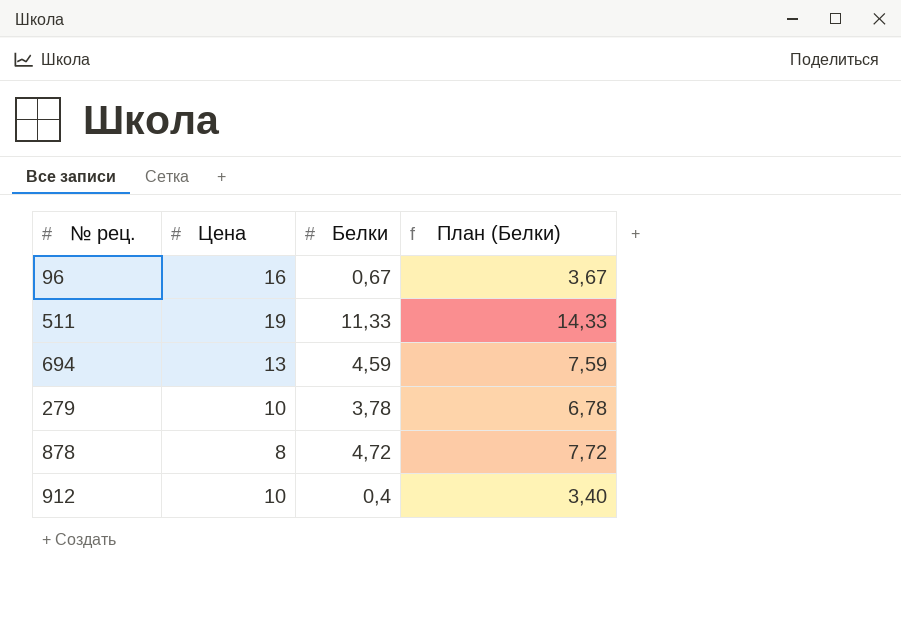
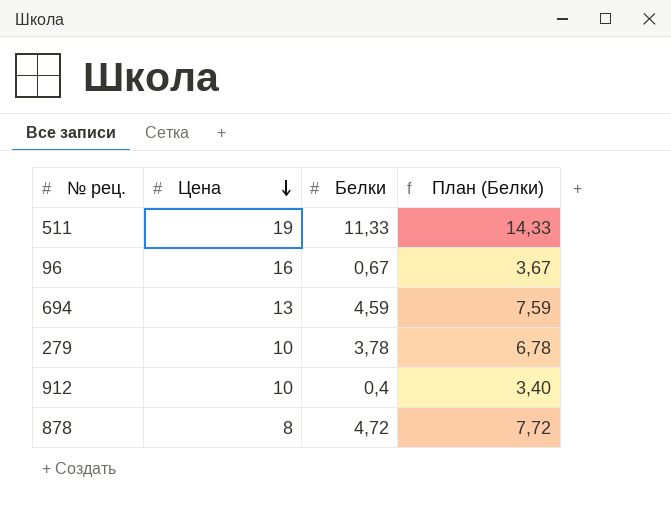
row order: none -> Цена descending

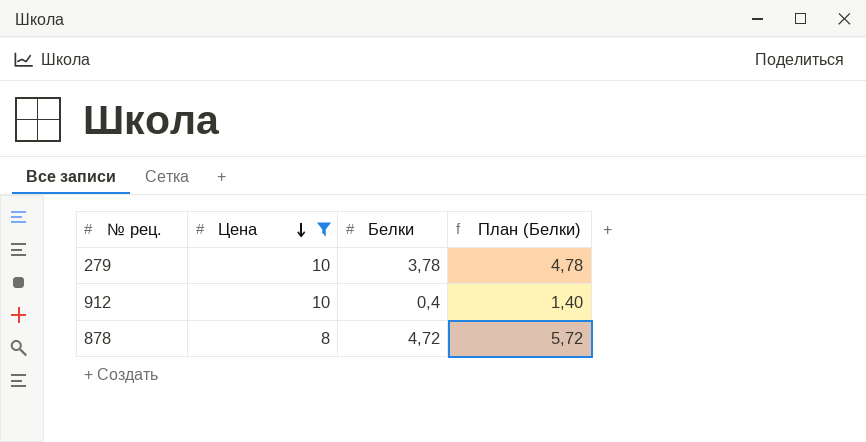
filter: none -> Цена <= 10
column План (Белки) | formula: [Белки] + 3 -> [Белки] + 1

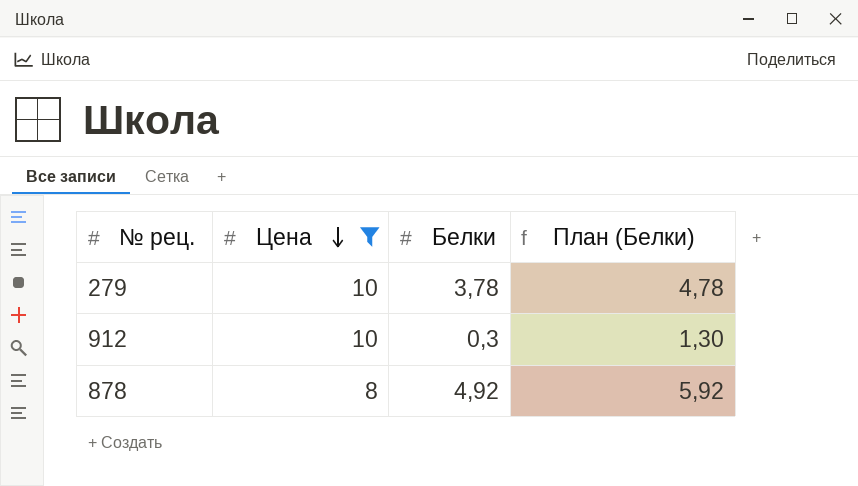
912 | Белки: 0,4 -> 0,3
912 | План (Белки): 1,40 -> 1,30
878 | Белки: 4,72 -> 4,92
878 | План (Белки): 5,72 -> 5,92

